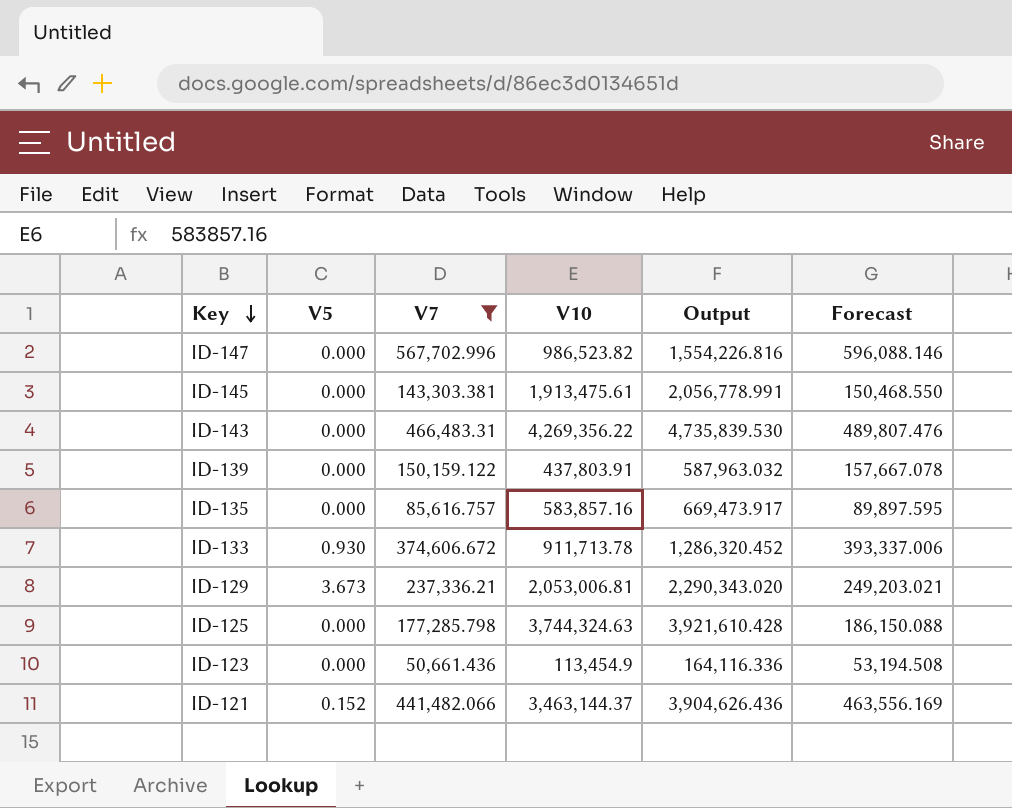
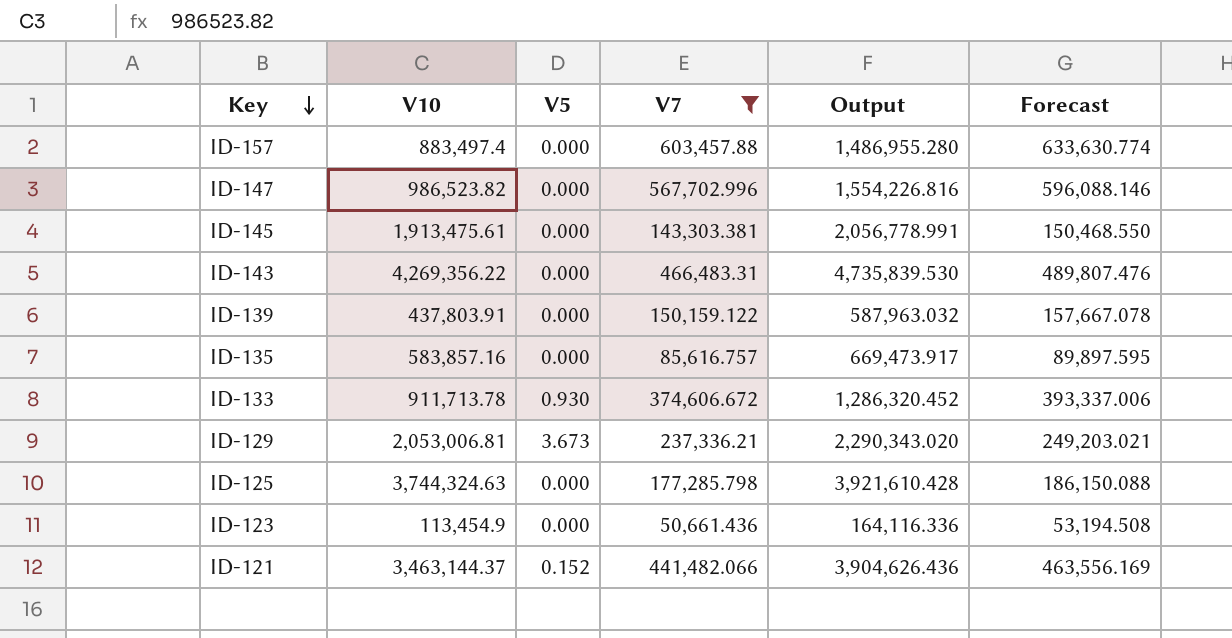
column V10 | position: 4 -> 2
row ID-157: none -> 883,497.4 | 0.000 | 603,457.88 | 1,486,955.280 | 633,630.774

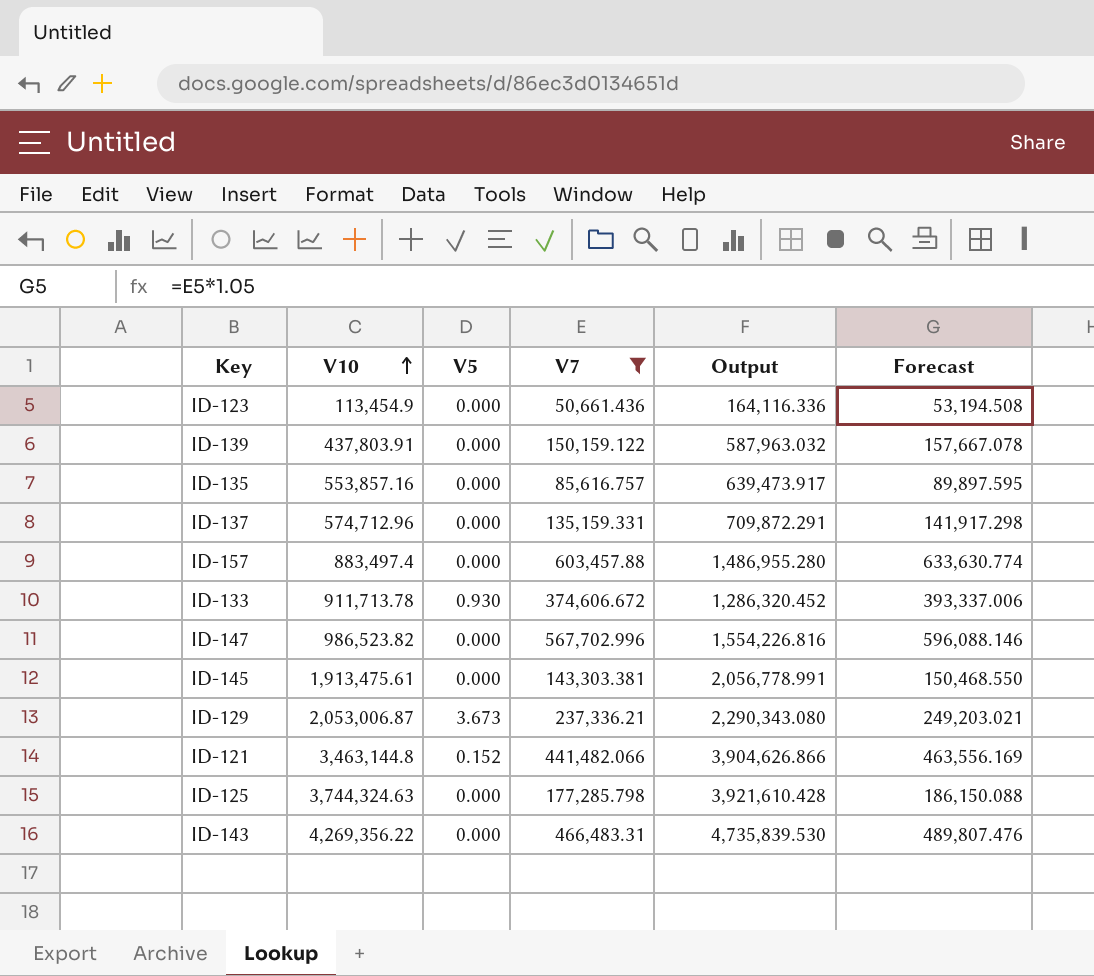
row order: Key descending -> V10 ascending
ID-135 | V10: 583,857.16 -> 553,857.16
ID-135 | Output: 669,473.917 -> 639,473.917
row ID-137: none -> 574,712.96 | 0.000 | 135,159.331 | 709,872.291 | 141,917.298
ID-129 | V10: 2,053,006.81 -> 2,053,006.87
ID-129 | Output: 2,290,343.020 -> 2,290,343.080
ID-121 | V10: 3,463,144.37 -> 3,463,144.8
ID-121 | Output: 3,904,626.436 -> 3,904,626.866

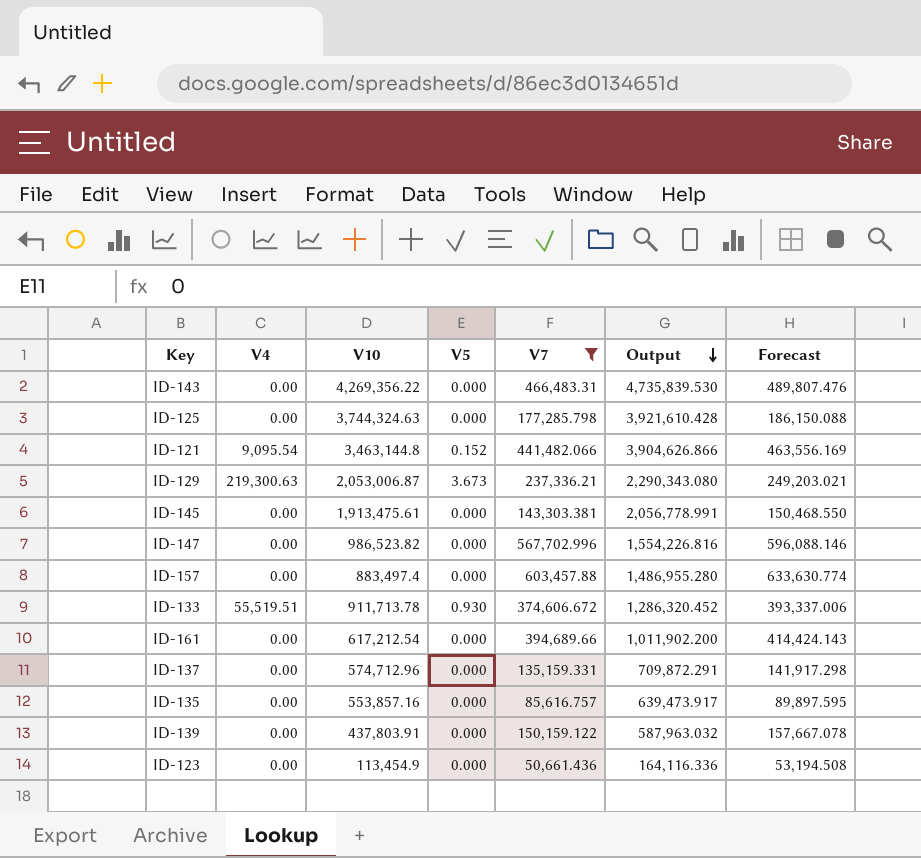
row order: V10 ascending -> Output descending
column V4 | position: none -> 2
row ID-161: none -> 0.00 | 617,212.54 | 0.000 | 394,689.66 | 1,011,902.200 | 414,424.143

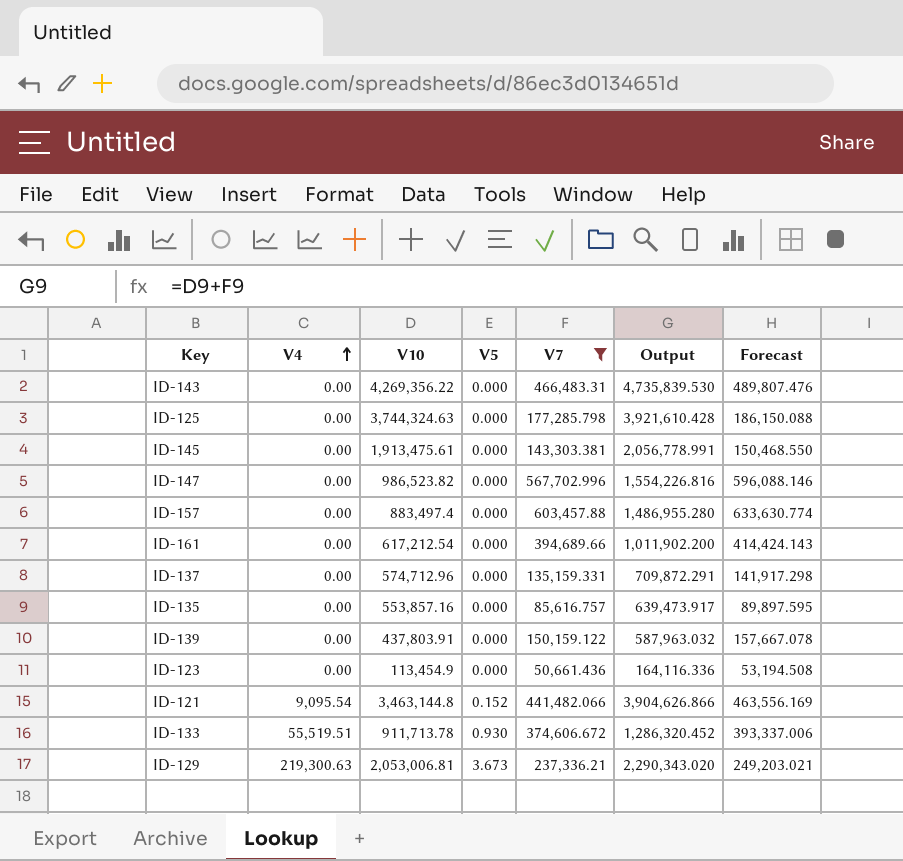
row order: Output descending -> V4 ascending
ID-129 | V10: 2,053,006.87 -> 2,053,006.81
ID-129 | Output: 2,290,343.080 -> 2,290,343.020

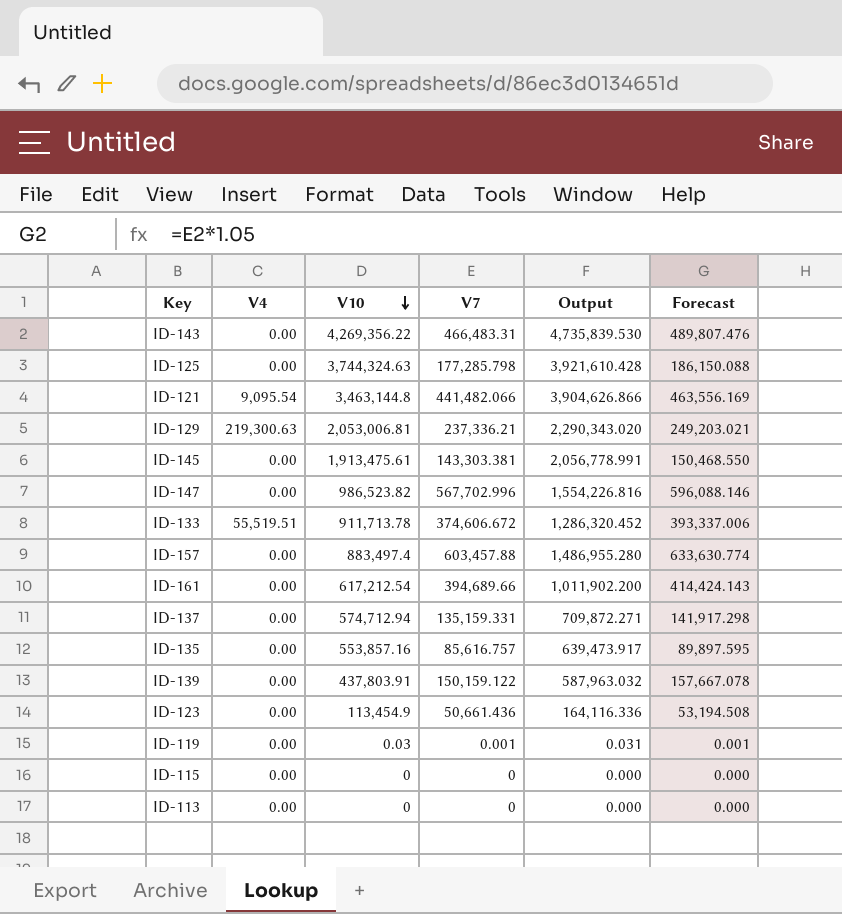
filter: V7 >= 50,661.436 -> none
row order: V4 ascending -> V10 descending
column V5 | position: 4 -> none
ID-137 | V10: 574,712.96 -> 574,712.94
ID-137 | Output: 709,872.291 -> 709,872.271

